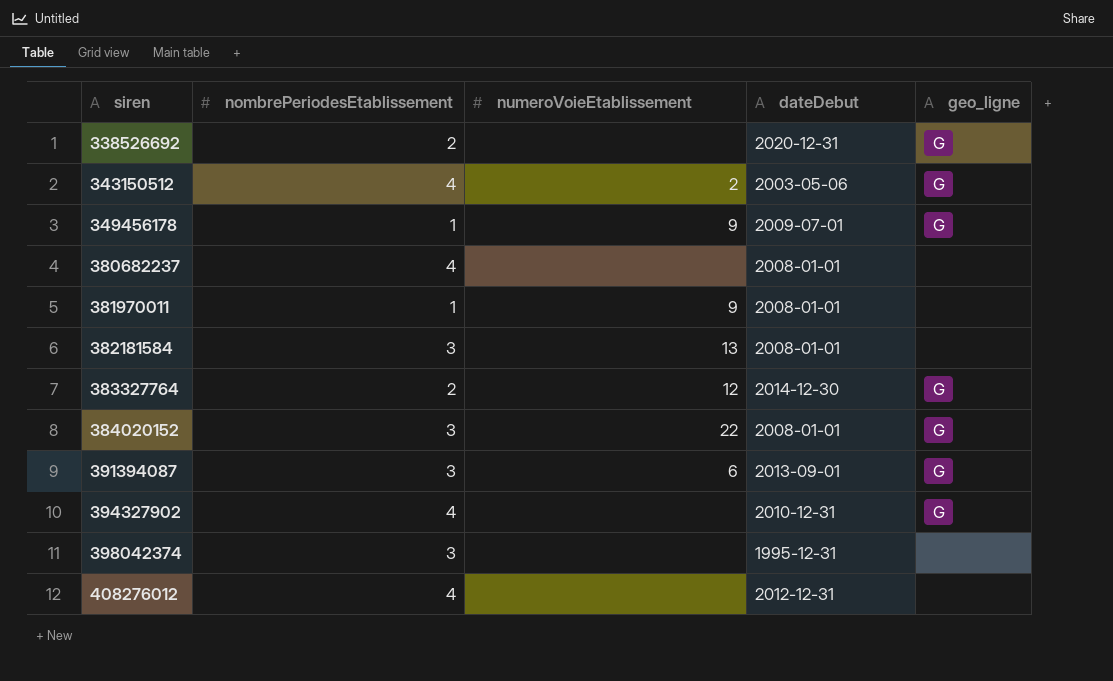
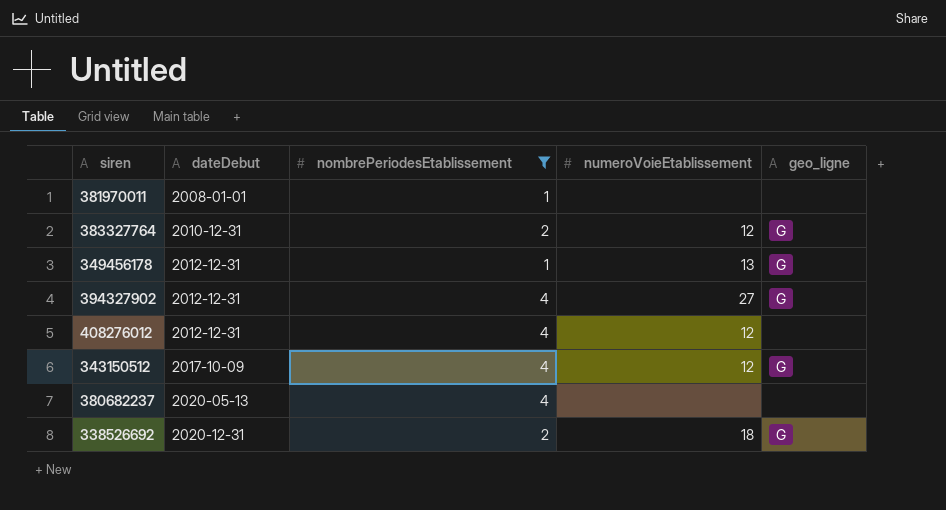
filter: none -> nombrePeriodesEtablissement != 3
row order: siren ascending -> dateDebut ascending
column dateDebut | position: 4 -> 2
381970011 | numeroVoieEtablissement: 9 -> none
383327764 | dateDebut: 2014-12-30 -> 2010-12-31
349456178 | dateDebut: 2009-07-01 -> 2012-12-31
349456178 | numeroVoieEtablissement: 9 -> 13
394327902 | dateDebut: 2010-12-31 -> 2012-12-31
394327902 | numeroVoieEtablissement: none -> 27
408276012 | numeroVoieEtablissement: none -> 12
343150512 | dateDebut: 2003-05-06 -> 2017-10-09
343150512 | numeroVoieEtablissement: 2 -> 12
380682237 | dateDebut: 2008-01-01 -> 2020-05-13
338526692 | numeroVoieEtablissement: none -> 18

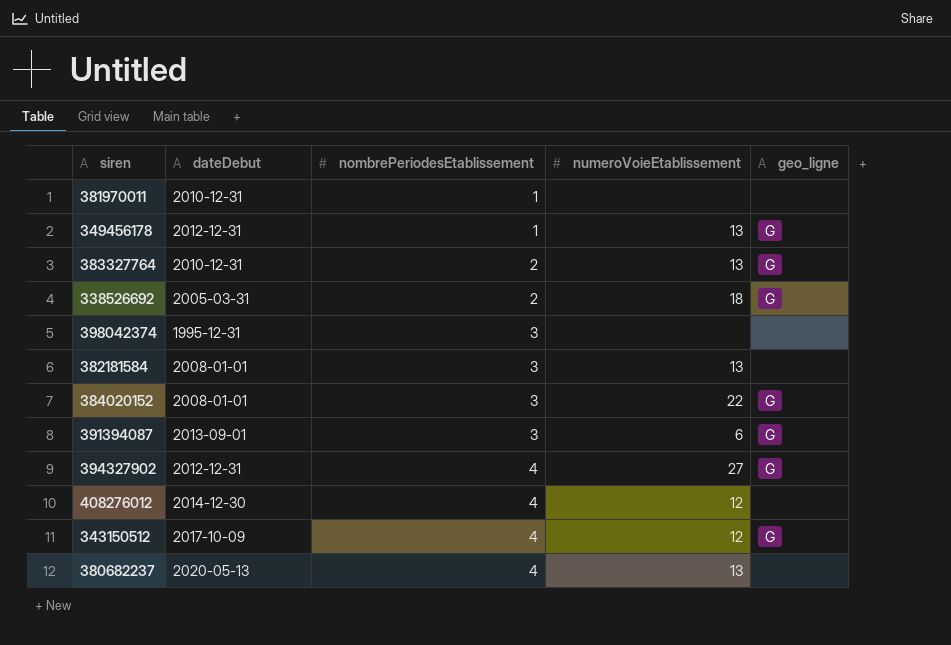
filter: nombrePeriodesEtablissement != 3 -> none
row order: dateDebut ascending -> nombrePeriodesEtablissement ascending
381970011 | dateDebut: 2008-01-01 -> 2010-12-31
383327764 | numeroVoieEtablissement: 12 -> 13
338526692 | dateDebut: 2020-12-31 -> 2005-03-31
408276012 | dateDebut: 2012-12-31 -> 2014-12-30
380682237 | numeroVoieEtablissement: none -> 13

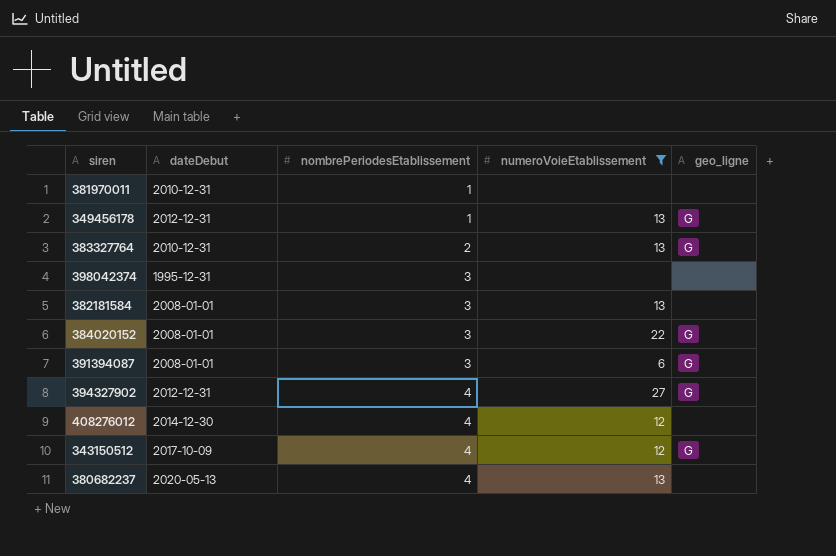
filter: none -> numeroVoieEtablissement != 18
391394087 | dateDebut: 2013-09-01 -> 2008-01-01

